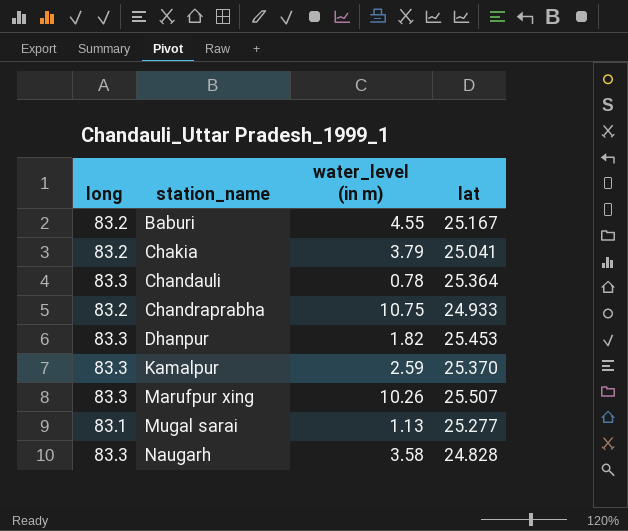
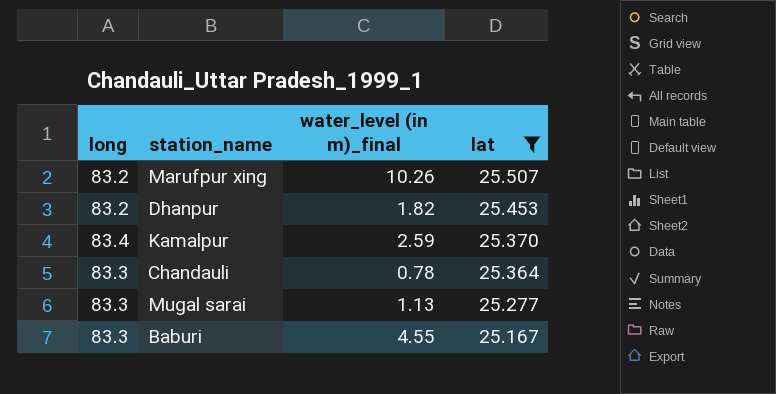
filter: none -> lat >= 25.167
row order: station_name ascending -> lat descending
column name: water_level (in m) -> water_level (in m)_final
Marufpur xing | long: 83.3 -> 83.2
Dhanpur | long: 83.3 -> 83.2
Kamalpur | long: 83.3 -> 83.4
Mugal sarai | long: 83.1 -> 83.3
Baburi | long: 83.2 -> 83.3

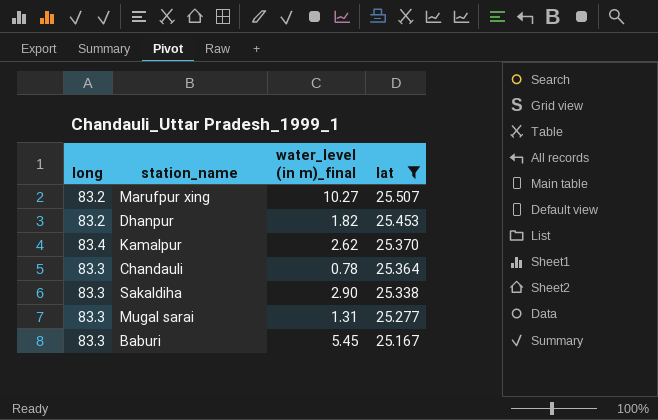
Marufpur xing | water_level (in m)_final: 10.26 -> 10.27
Kamalpur | water_level (in m)_final: 2.59 -> 2.62
row Sakaldiha: none -> 83.3 | 2.90 | 25.338
Mugal sarai | water_level (in m)_final: 1.13 -> 1.31
Baburi | water_level (in m)_final: 4.55 -> 5.45

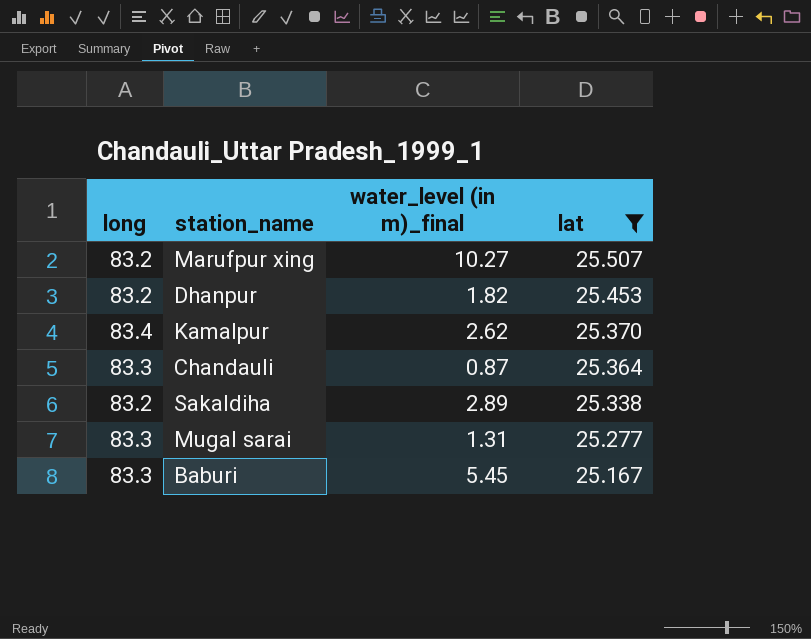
Chandauli | water_level (in m)_final: 0.78 -> 0.87
Sakaldiha | long: 83.3 -> 83.2
Sakaldiha | water_level (in m)_final: 2.90 -> 2.89

